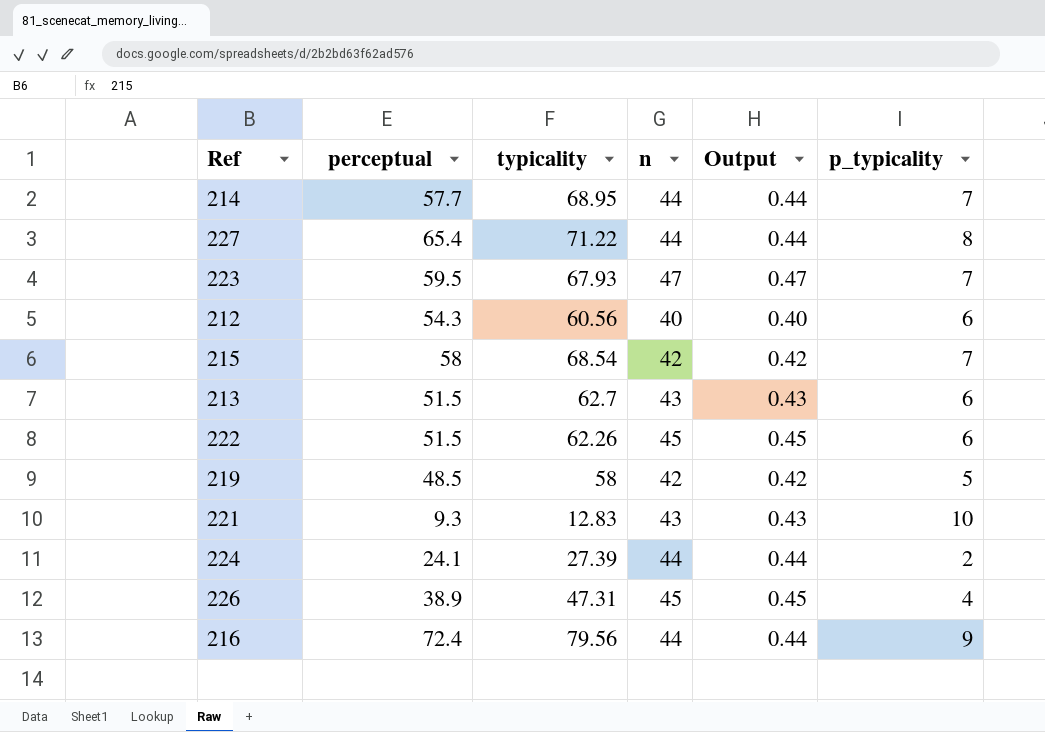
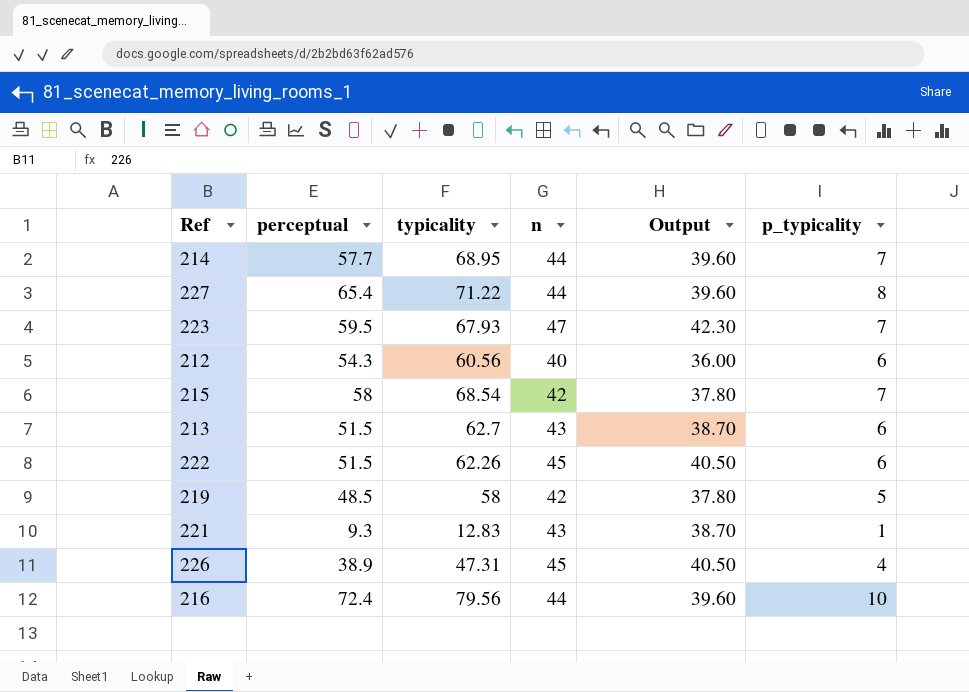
column Output | formula: [n] * 0.01 -> [n] * 0.9
row 224: 24.1 | 27.39 | 44 | 0.44 | 2 -> none
221 | p_typicality: 10 -> 1
216 | p_typicality: 9 -> 10

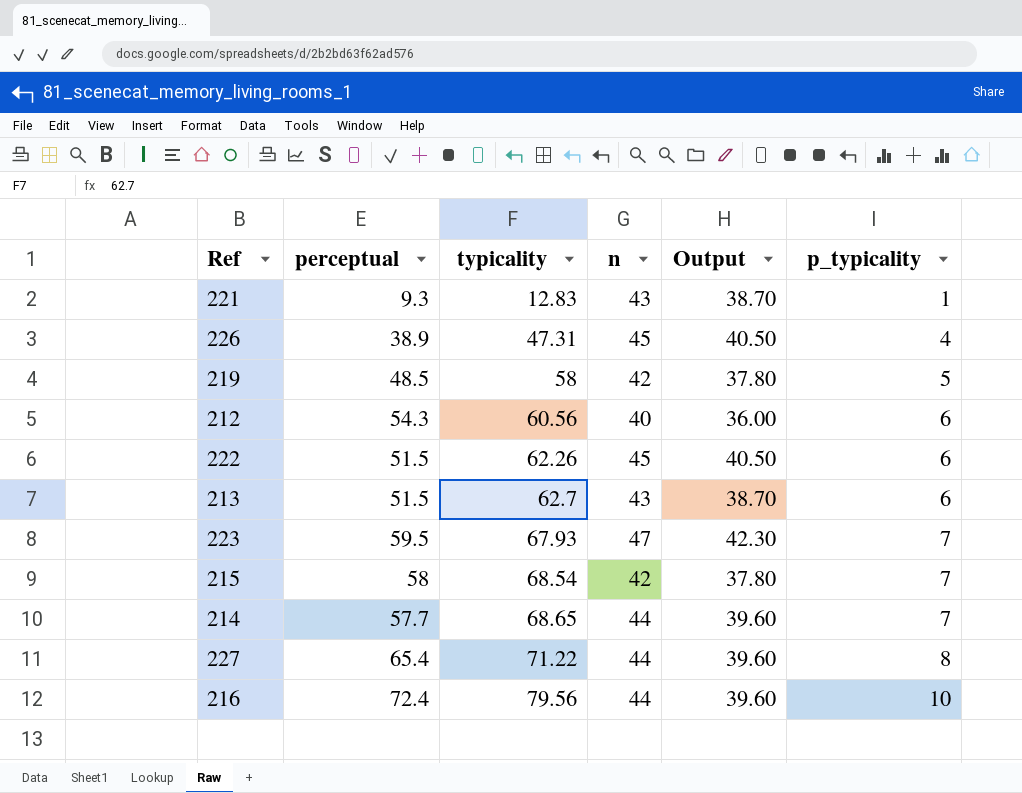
row order: none -> typicality ascending
214 | typicality: 68.95 -> 68.65

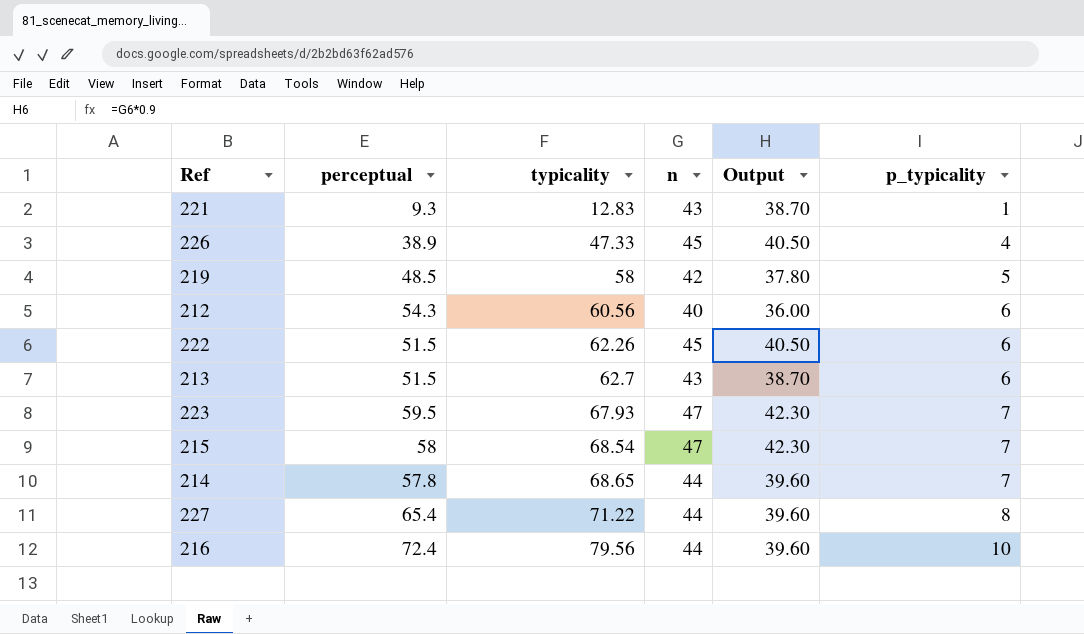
226 | typicality: 47.31 -> 47.33
215 | n: 42 -> 47
215 | Output: 37.80 -> 42.30
214 | perceptual: 57.7 -> 57.8

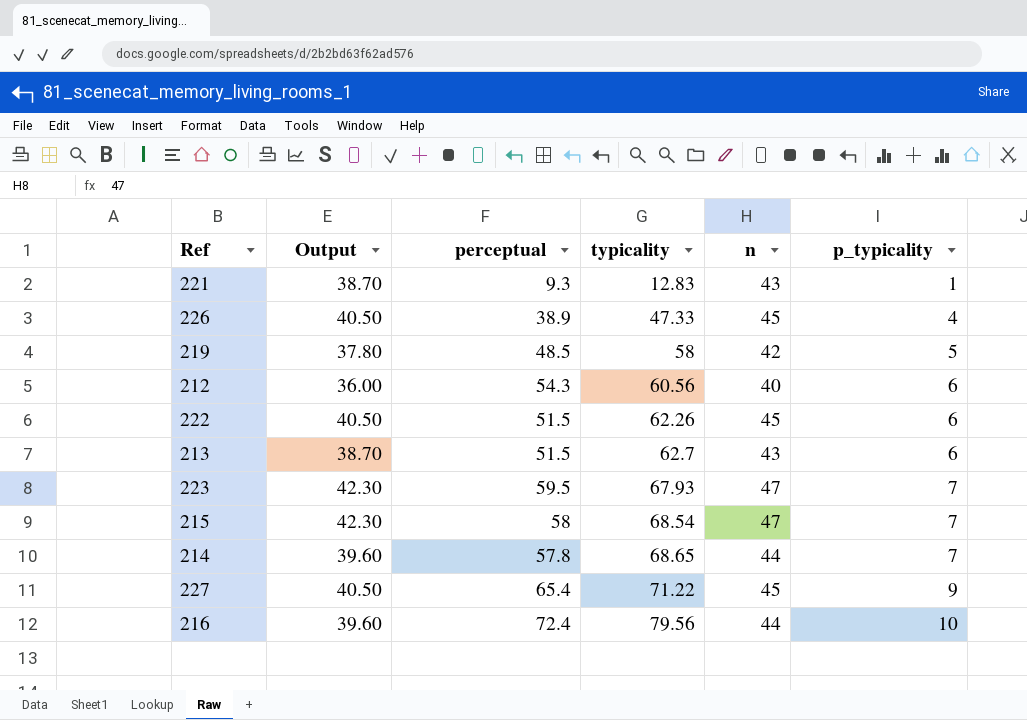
column Output | position: 5 -> 2
227 | Output: 39.60 -> 40.50
227 | n: 44 -> 45
227 | p_typicality: 8 -> 9

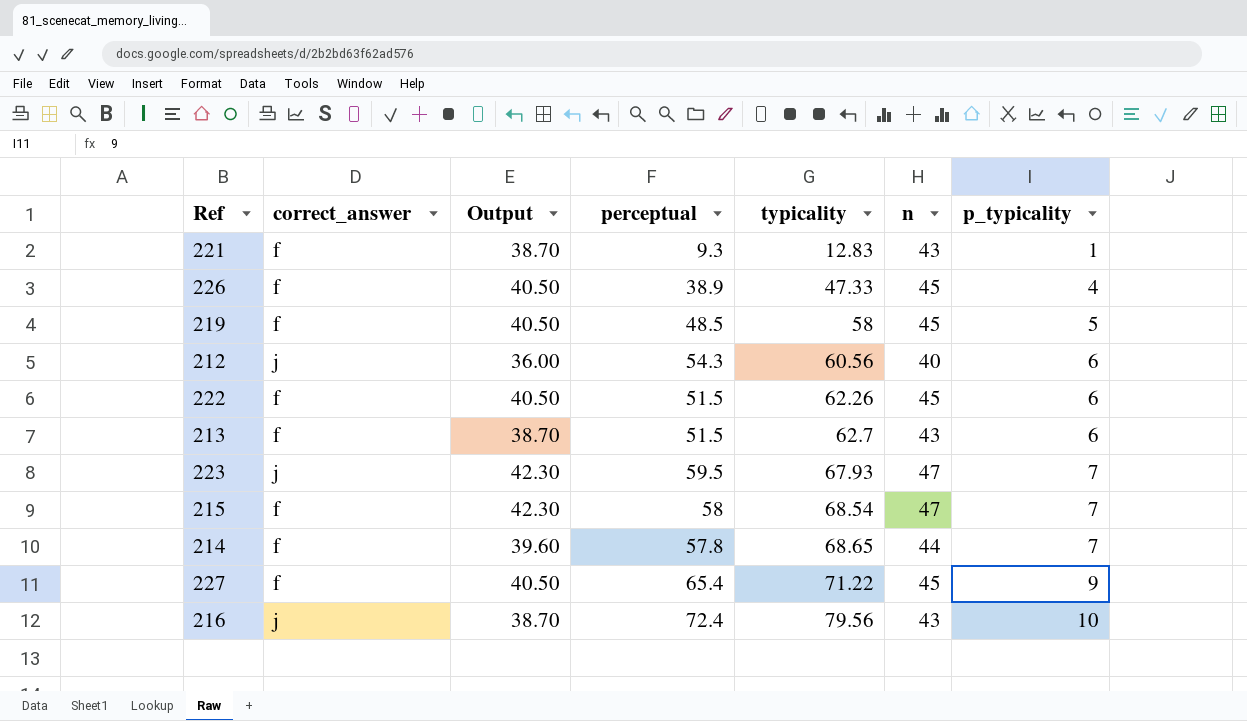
column correct_answer | position: none -> 2
219 | Output: 37.80 -> 40.50
219 | n: 42 -> 45
216 | Output: 39.60 -> 38.70
216 | n: 44 -> 43

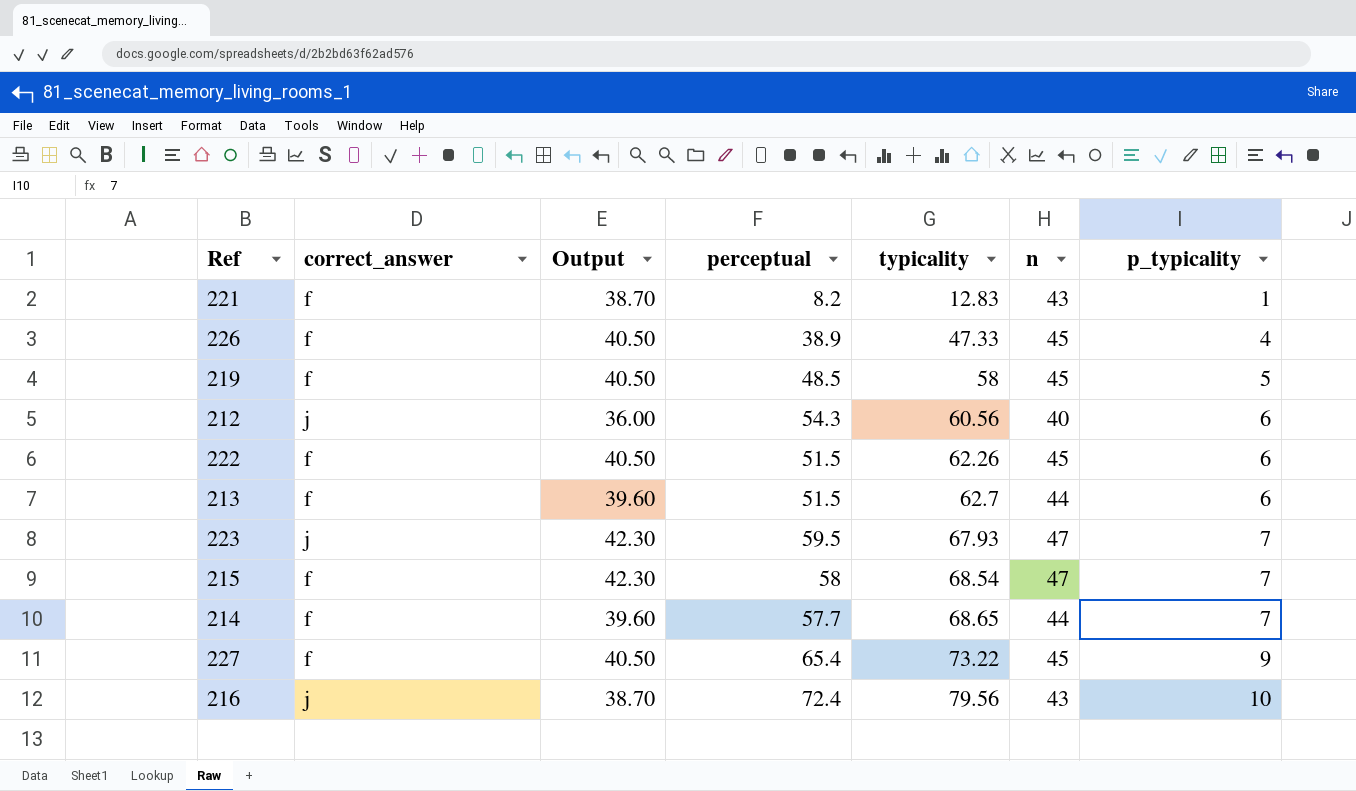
221 | perceptual: 9.3 -> 8.2
213 | Output: 38.70 -> 39.60
213 | n: 43 -> 44
214 | perceptual: 57.8 -> 57.7
227 | typicality: 71.22 -> 73.22

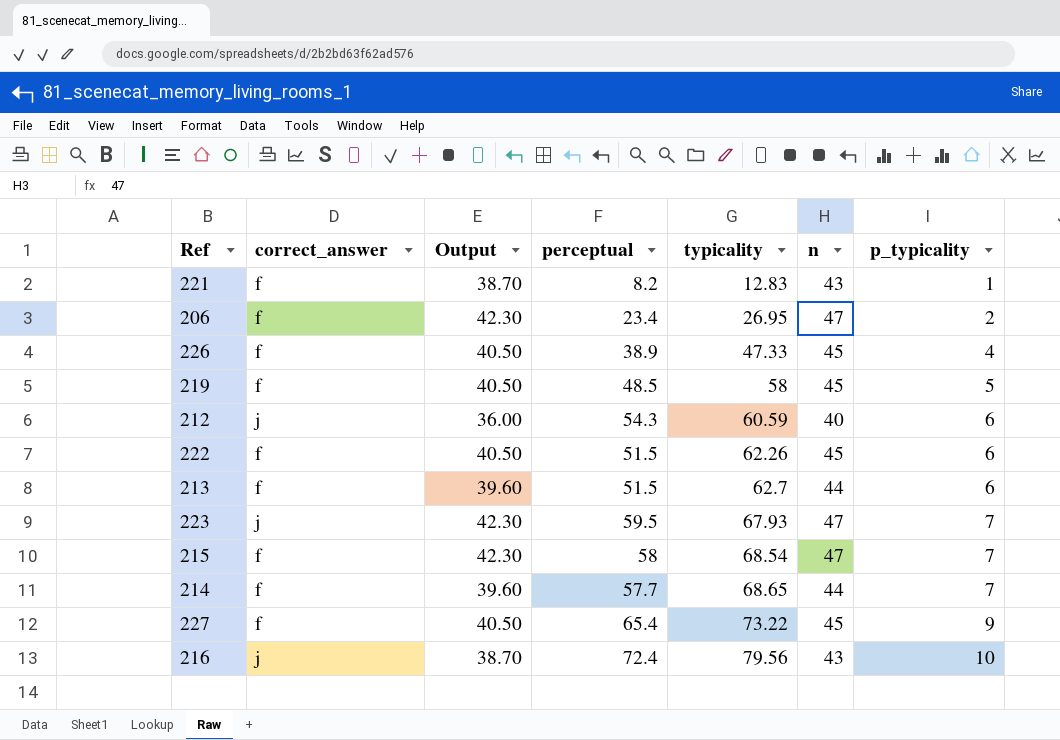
row 206: none -> f | 42.30 | 23.4 | 26.95 | 47 | 2
212 | typicality: 60.56 -> 60.59

